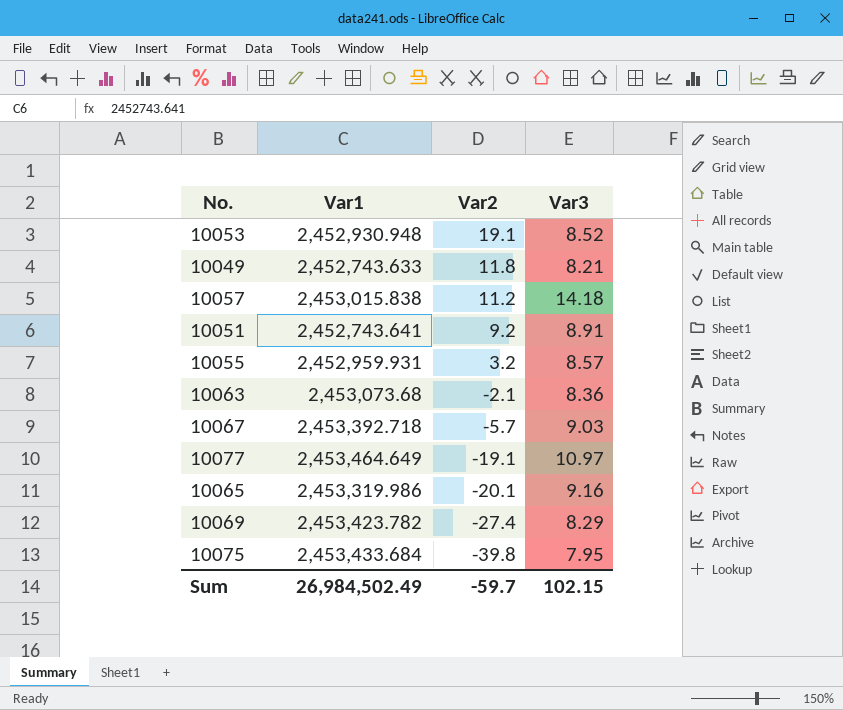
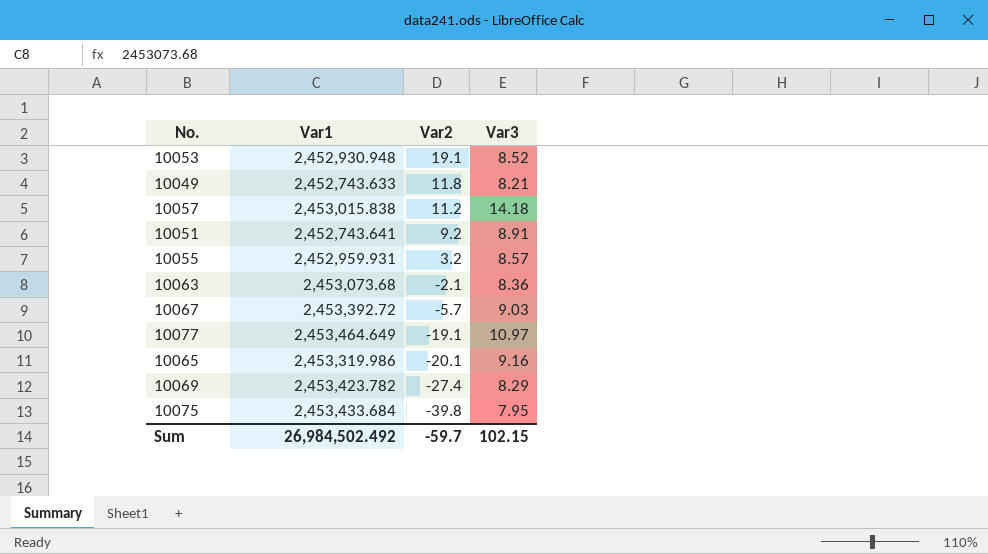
10067 | Var1: 2,453,392.718 -> 2,453,392.72
Sum | Var1: 26,984,502.49 -> 26,984,502.492

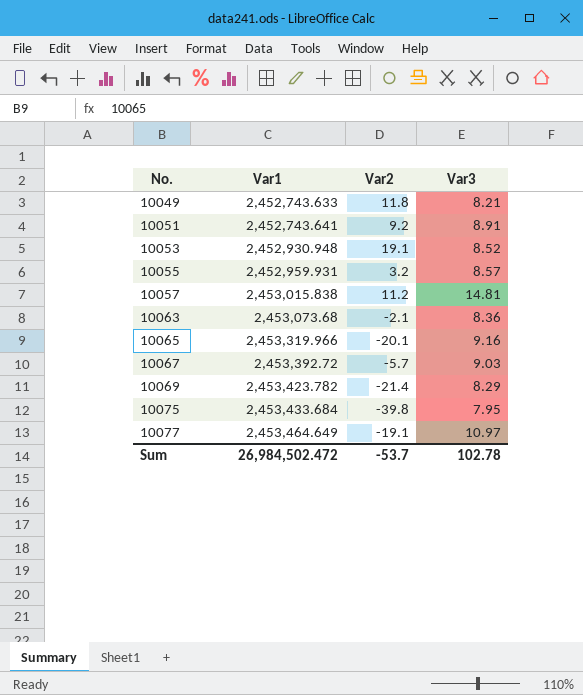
row order: Var2 descending -> No. ascending
10057 | Var3: 14.18 -> 14.81
10065 | Var1: 2,453,319.986 -> 2,453,319.966
10069 | Var2: -27.4 -> -21.4
Sum | Var1: 26,984,502.492 -> 26,984,502.472
Sum | Var2: -59.7 -> -53.7
Sum | Var3: 102.15 -> 102.78

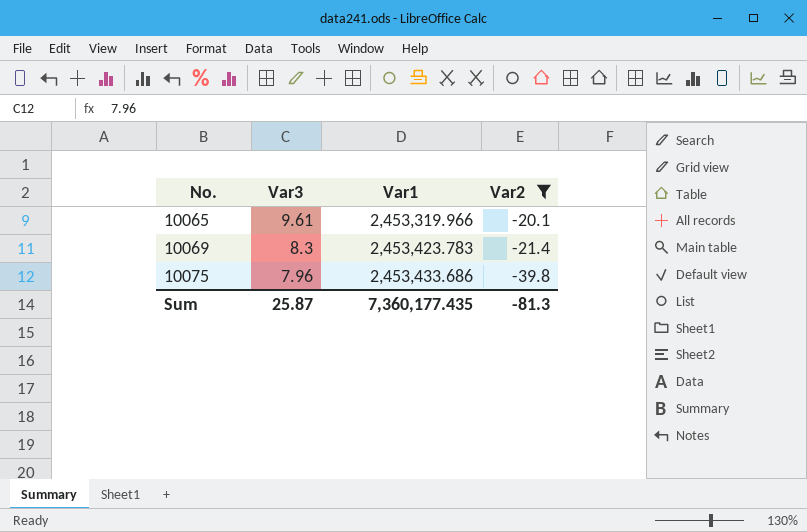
filter: none -> Var2 <= -20.1
column Var3 | position: 4 -> 2
10065 | Var3: 9.16 -> 9.61
10069 | Var3: 8.29 -> 8.3
10069 | Var1: 2,453,423.782 -> 2,453,423.783
10075 | Var3: 7.95 -> 7.96
10075 | Var1: 2,453,433.684 -> 2,453,433.686
Sum | Var3: 102.78 -> 25.87
Sum | Var1: 26,984,502.472 -> 7,360,177.435
Sum | Var2: -53.7 -> -81.3

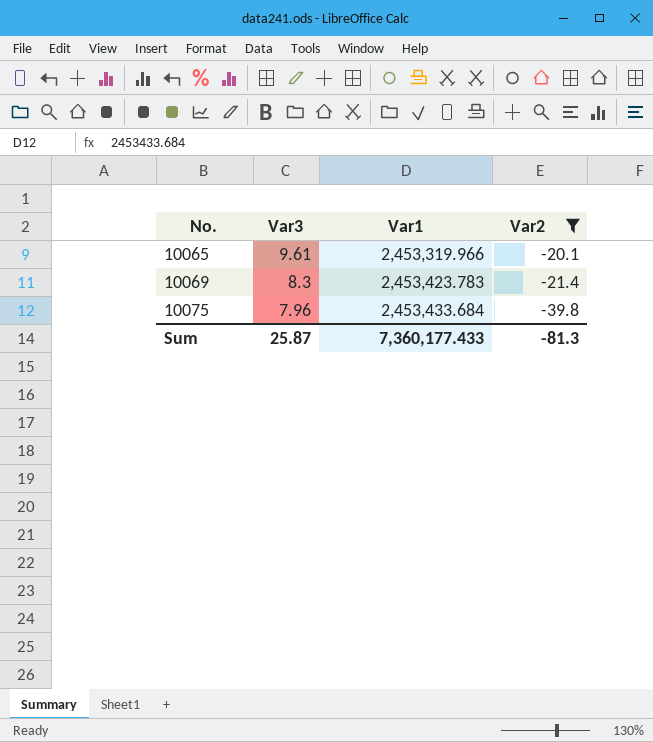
10075 | Var1: 2,453,433.686 -> 2,453,433.684
Sum | Var1: 7,360,177.435 -> 7,360,177.433

